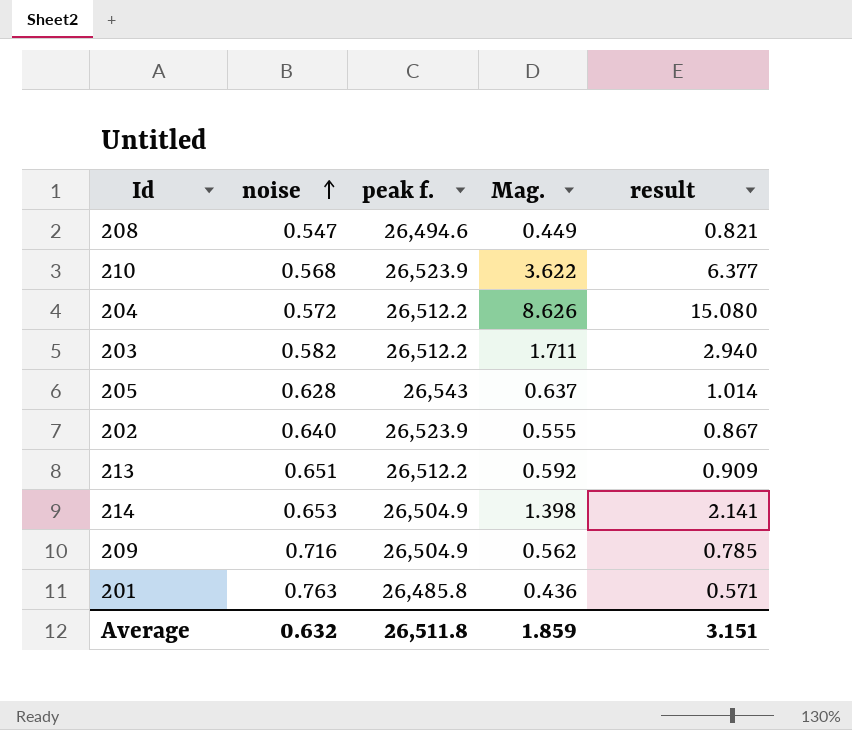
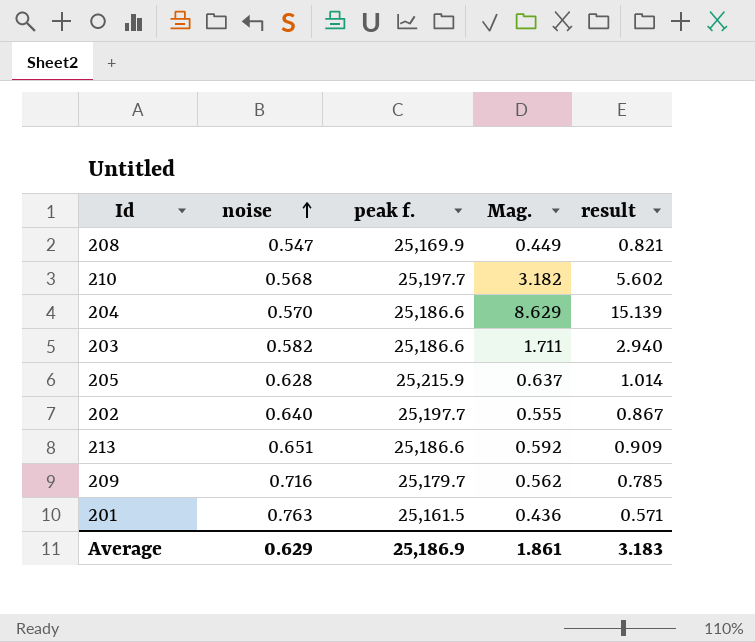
row 214: 0.653 | 26,504.9 | 1.398 | 2.141 -> none
208 | peak f.: 26,494.6 -> 25,169.9
210 | peak f.: 26,523.9 -> 25,197.7
210 | Mag.: 3.622 -> 3.182
210 | result: 6.377 -> 5.602
204 | noise: 0.572 -> 0.570
204 | peak f.: 26,512.2 -> 25,186.6
204 | Mag.: 8.626 -> 8.629
204 | result: 15.080 -> 15.139
203 | peak f.: 26,512.2 -> 25,186.6
205 | peak f.: 26,543 -> 25,215.9
202 | peak f.: 26,523.9 -> 25,197.7
213 | peak f.: 26,512.2 -> 25,186.6
209 | peak f.: 26,504.9 -> 25,179.7
201 | peak f.: 26,485.8 -> 25,161.5
Average | noise: 0.632 -> 0.629
Average | peak f.: 26,511.8 -> 25,186.9
Average | Mag.: 1.859 -> 1.861
Average | result: 3.151 -> 3.183

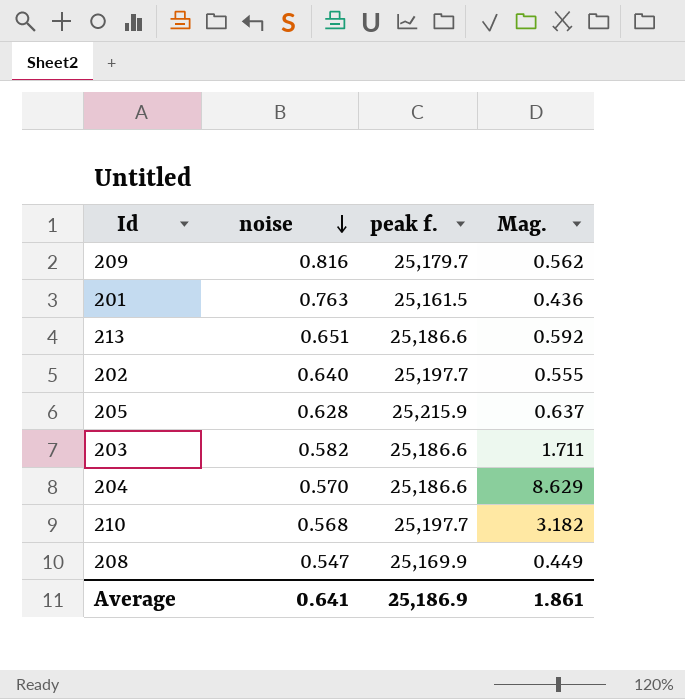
row order: noise ascending -> noise descending
column result | formula: [Mag.] / [noise] -> none
209 | noise: 0.716 -> 0.816
Average | noise: 0.629 -> 0.641

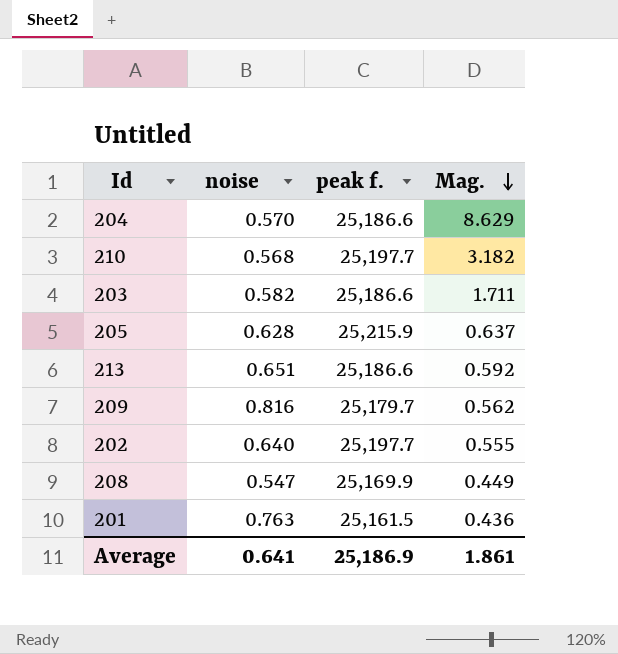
row order: noise descending -> Mag. descending

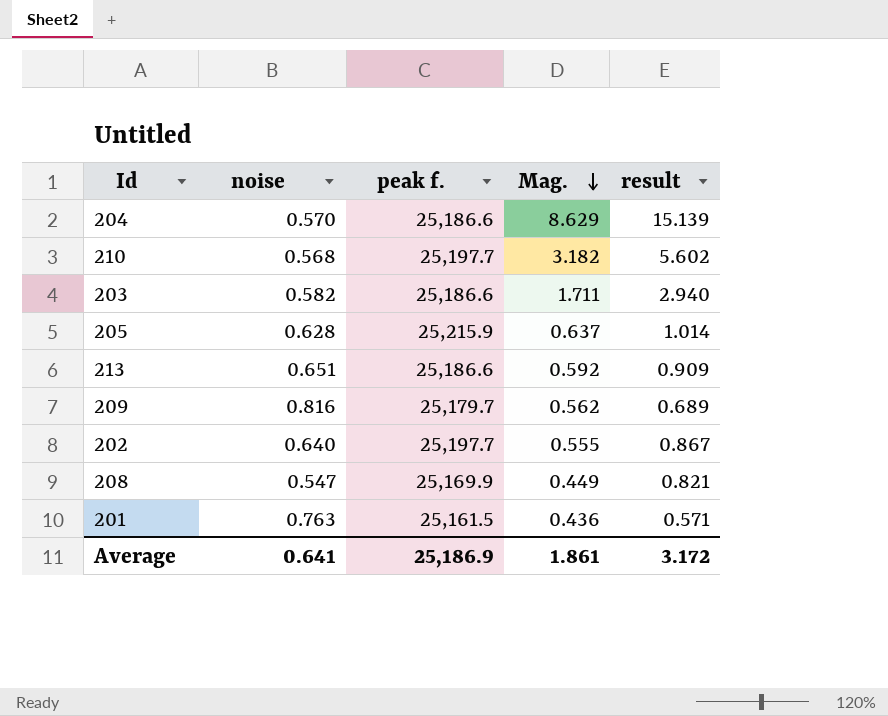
column result | formula: none -> [Mag.] / [noise]

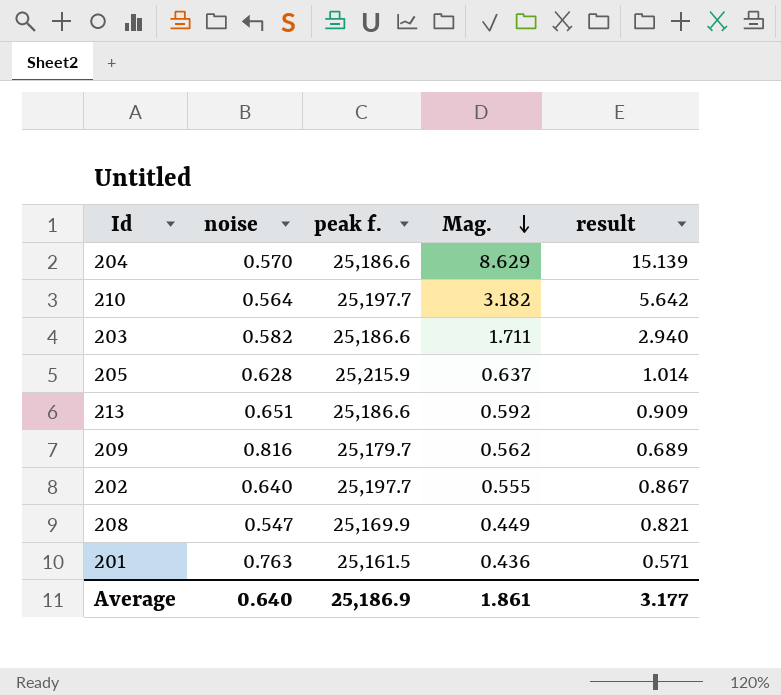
210 | noise: 0.568 -> 0.564
210 | result: 5.602 -> 5.642
Average | noise: 0.641 -> 0.640
Average | result: 3.172 -> 3.177

